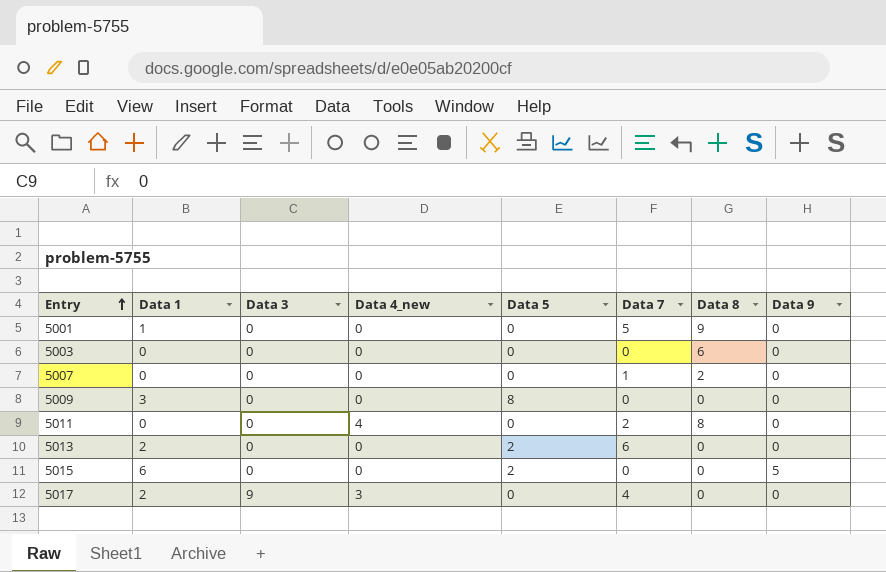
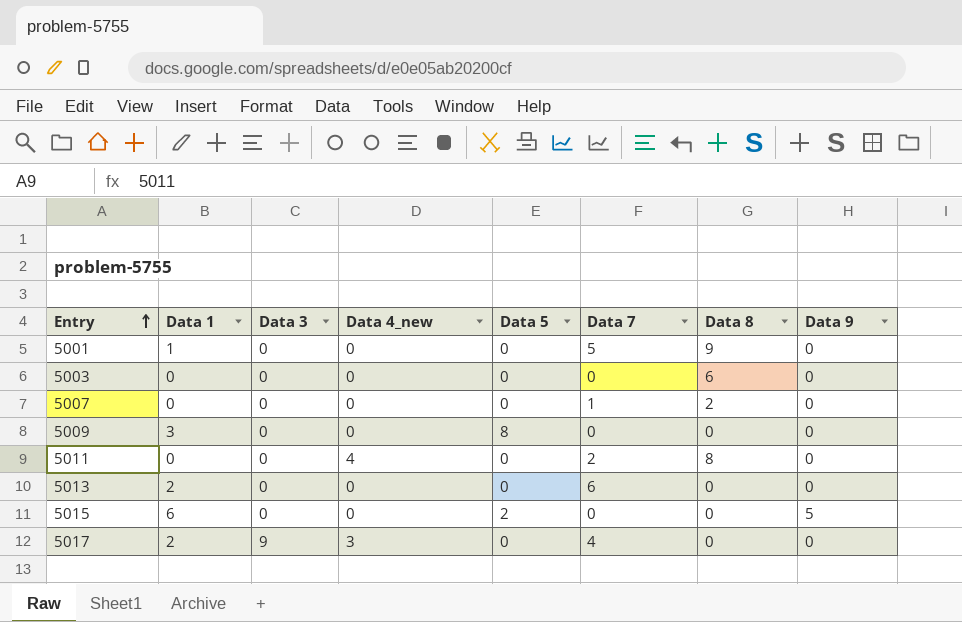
5013 | Data 5: 2 -> 0

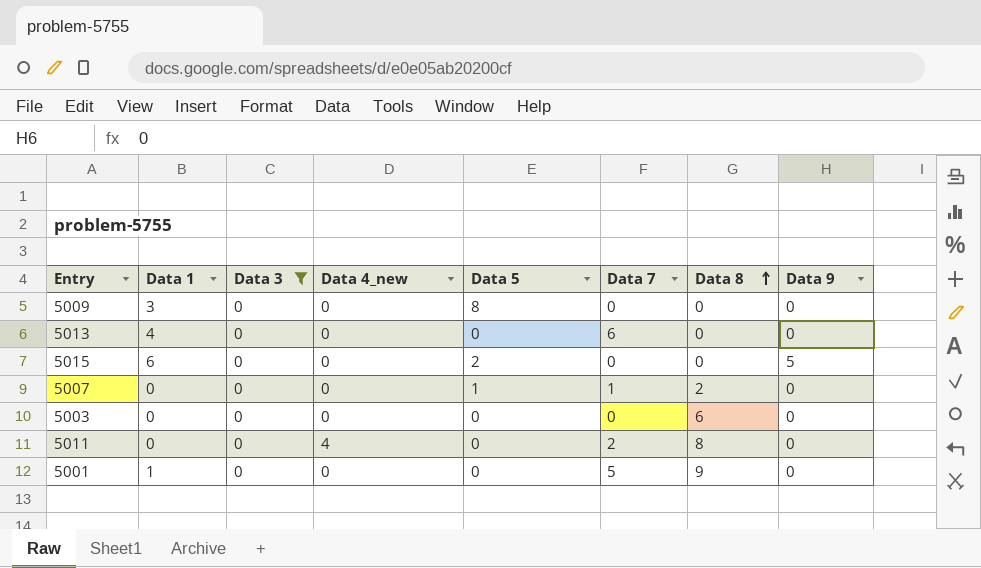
filter: none -> Data 3 = 0
row order: Entry ascending -> Data 8 ascending
5013 | Data 1: 2 -> 4
5007 | Data 5: 0 -> 1

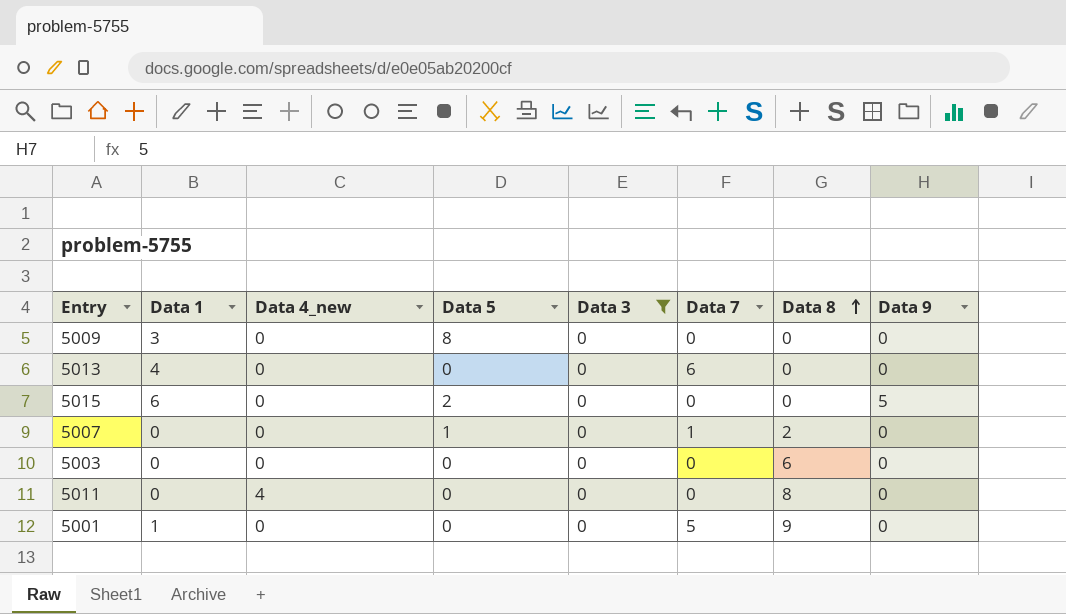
column Data 3 | position: 3 -> 5
5011 | Data 7: 2 -> 0

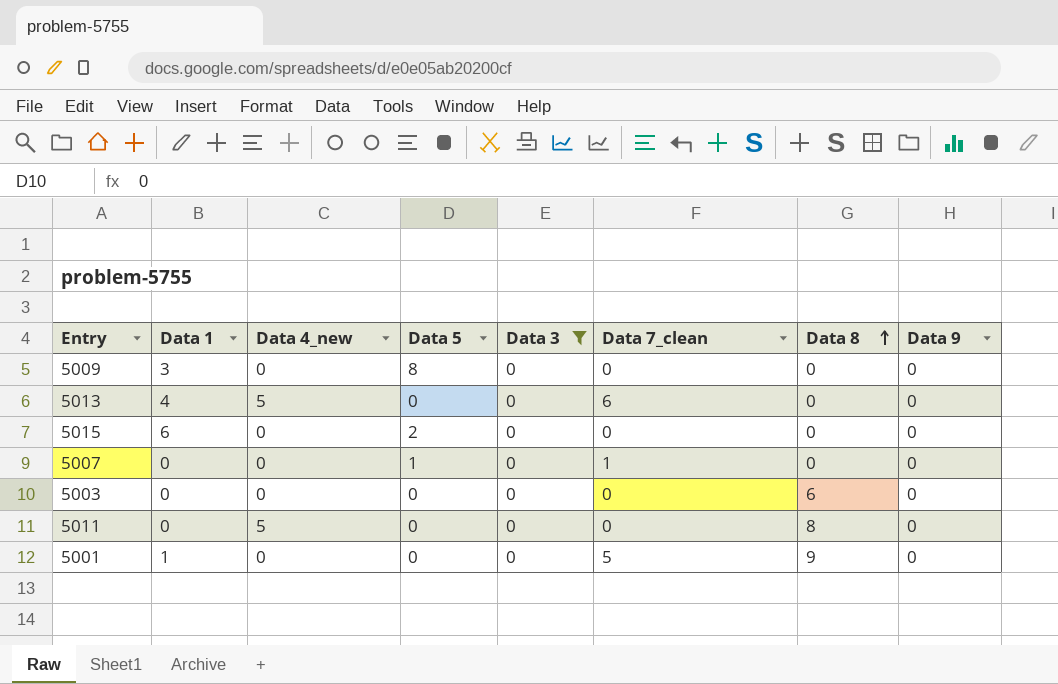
column name: Data 7 -> Data 7_clean
5013 | Data 4_new: 0 -> 5
5015 | Data 9: 5 -> 0
5007 | Data 8: 2 -> 0
5011 | Data 4_new: 4 -> 5

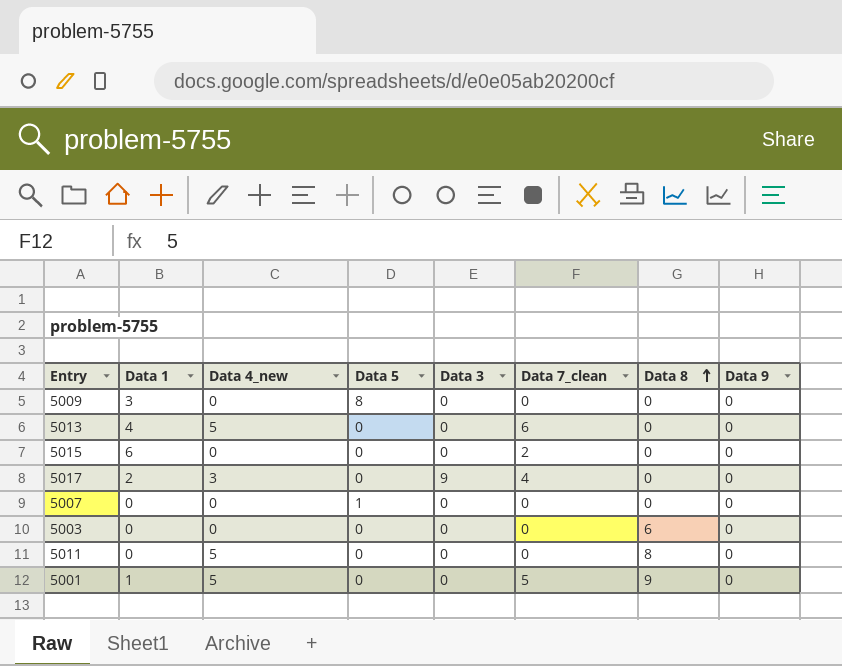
filter: Data 3 = 0 -> none
5015 | Data 5: 2 -> 0
5015 | Data 7_clean: 0 -> 2
5007 | Data 7_clean: 1 -> 0
5001 | Data 4_new: 0 -> 5

